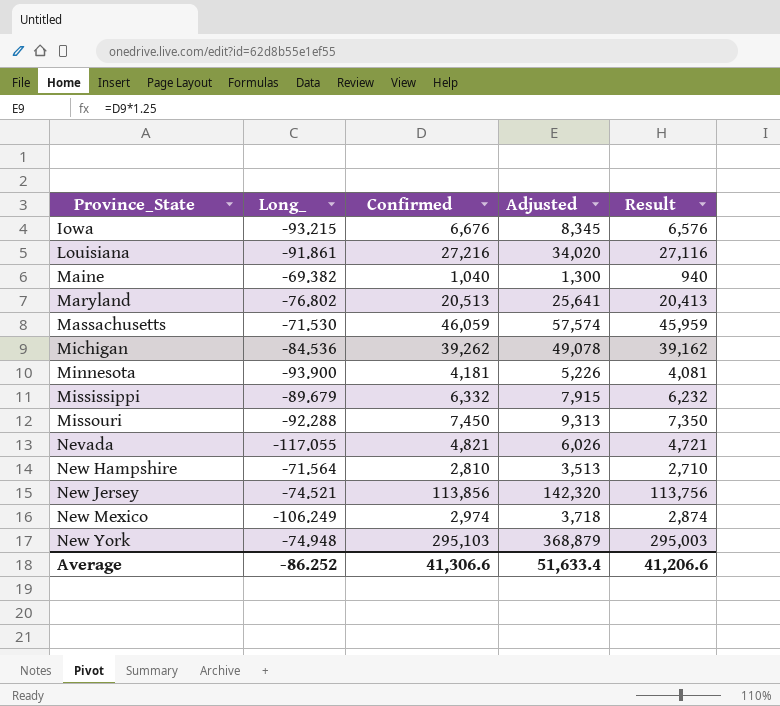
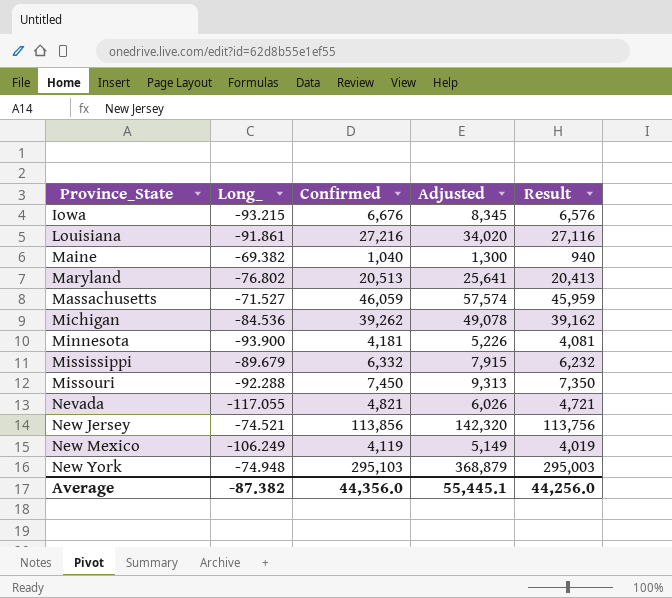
row New Hampshire: -71.564 | 2,810 | 3,513 | 2,710 -> none
Massachusetts | Long_: -71.530 -> -71.527
New Mexico | Confirmed: 2,974 -> 4,119
New Mexico | Adjusted: 3,718 -> 5,149
New Mexico | Result: 2,874 -> 4,019
Average | Long_: -86.252 -> -87.382
Average | Confirmed: 41,306.6 -> 44,356.0
Average | Adjusted: 51,633.4 -> 55,445.1
Average | Result: 41,206.6 -> 44,256.0

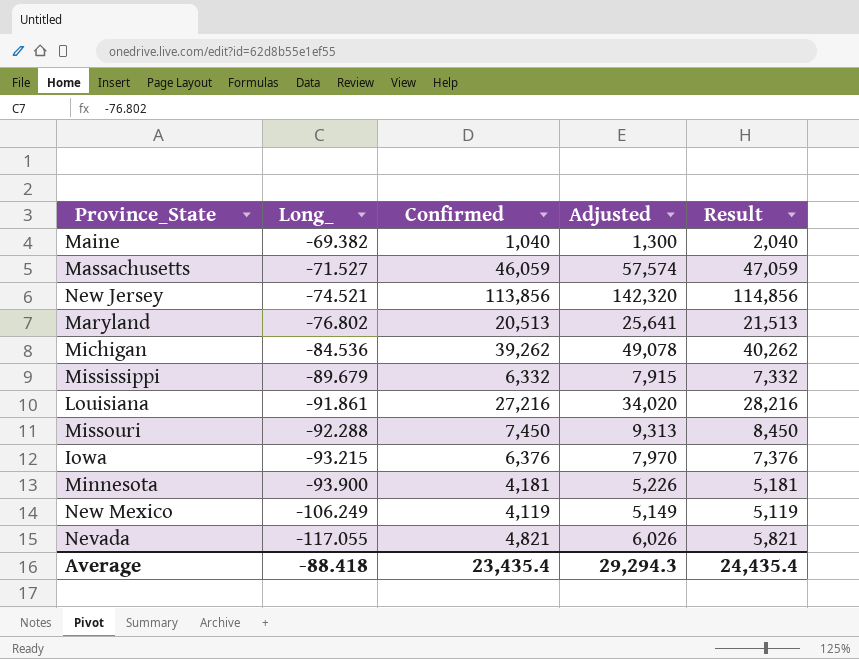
row order: Province_State ascending -> Long_ descending
column Result | formula: [Confirmed] - 100 -> [Confirmed] + 1000
row New York: -74.948 | 295,103 | 368,879 | 295,003 -> none
Iowa | Confirmed: 6,676 -> 6,376
Iowa | Adjusted: 8,345 -> 7,970
Average | Long_: -87.382 -> -88.418
Average | Confirmed: 44,356.0 -> 23,435.4
Average | Adjusted: 55,445.1 -> 29,294.3
Average | Result: 44,256.0 -> 24,435.4

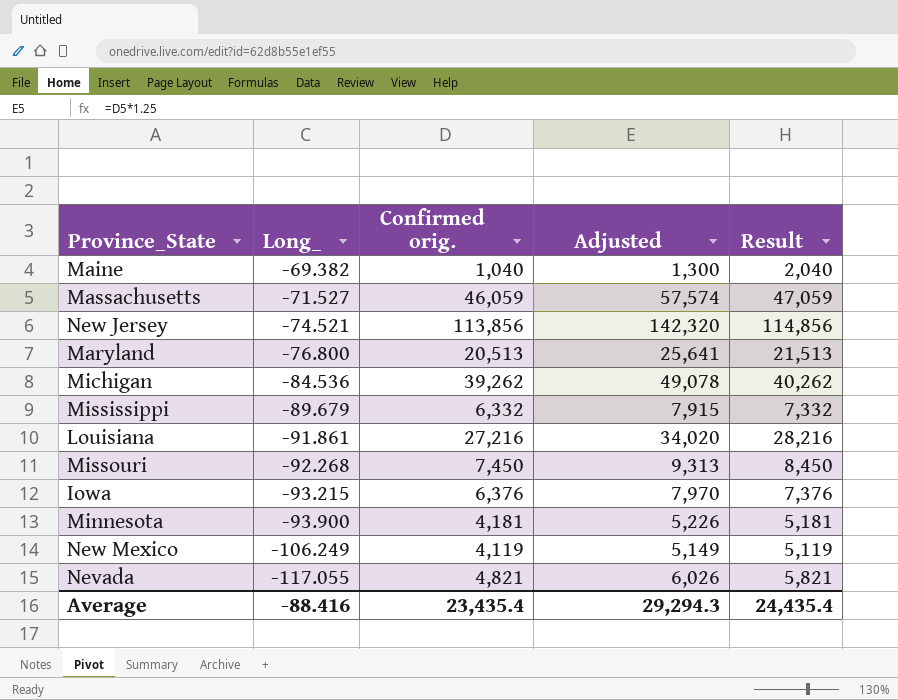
column name: Confirmed -> Confirmed orig.
Maryland | Long_: -76.802 -> -76.800
Missouri | Long_: -92.288 -> -92.268
Average | Long_: -88.418 -> -88.416

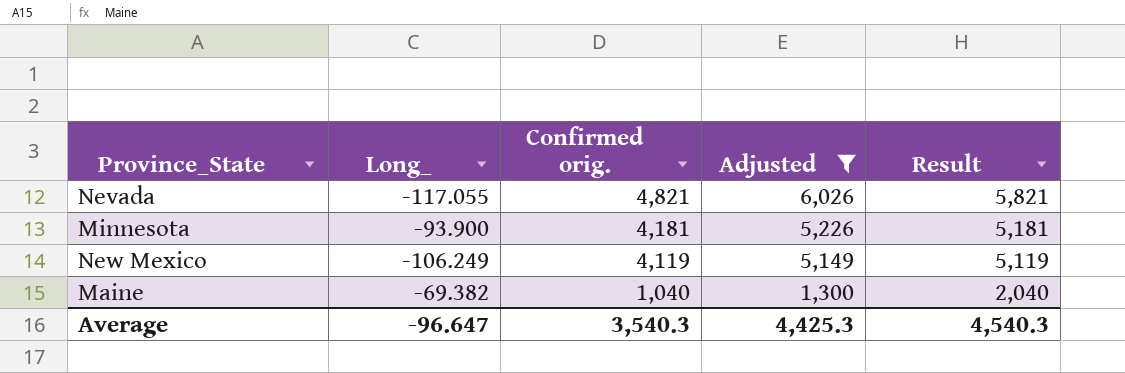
filter: none -> Adjusted <= 6,026
row order: Long_ descending -> Confirmed orig. descending
Average | Long_: -88.416 -> -96.647
Average | Confirmed orig.: 23,435.4 -> 3,540.3
Average | Adjusted: 29,294.3 -> 4,425.3
Average | Result: 24,435.4 -> 4,540.3

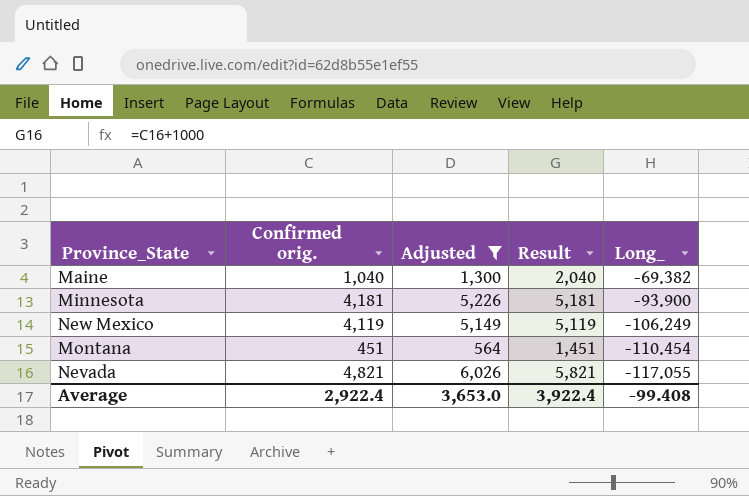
row order: Confirmed orig. descending -> Long_ descending
column Long_ | position: 2 -> 5
row Montana: none -> 451 | 564 | 1,451 | -110.454
Average | Confirmed orig.: 3,540.3 -> 2,922.4
Average | Adjusted: 4,425.3 -> 3,653.0
Average | Result: 4,540.3 -> 3,922.4
Average | Long_: -96.647 -> -99.408

